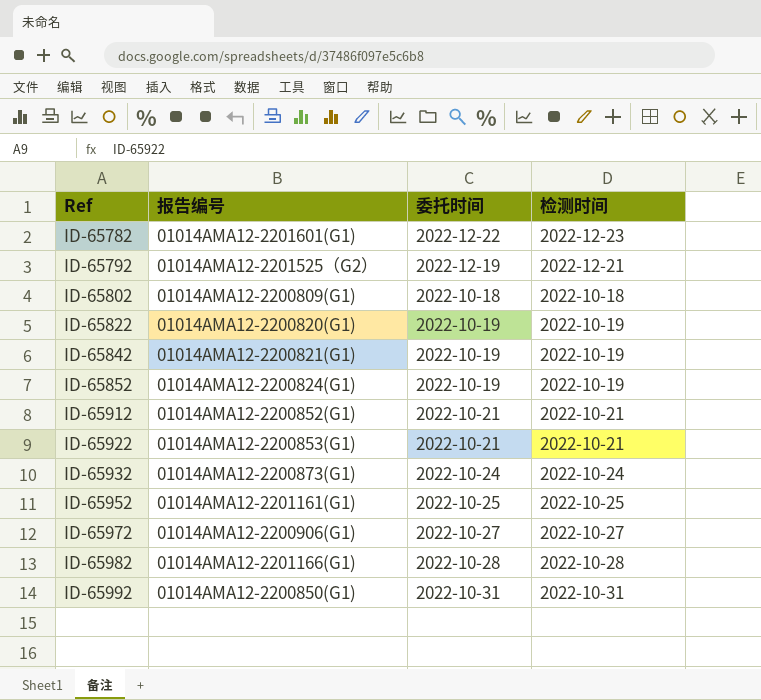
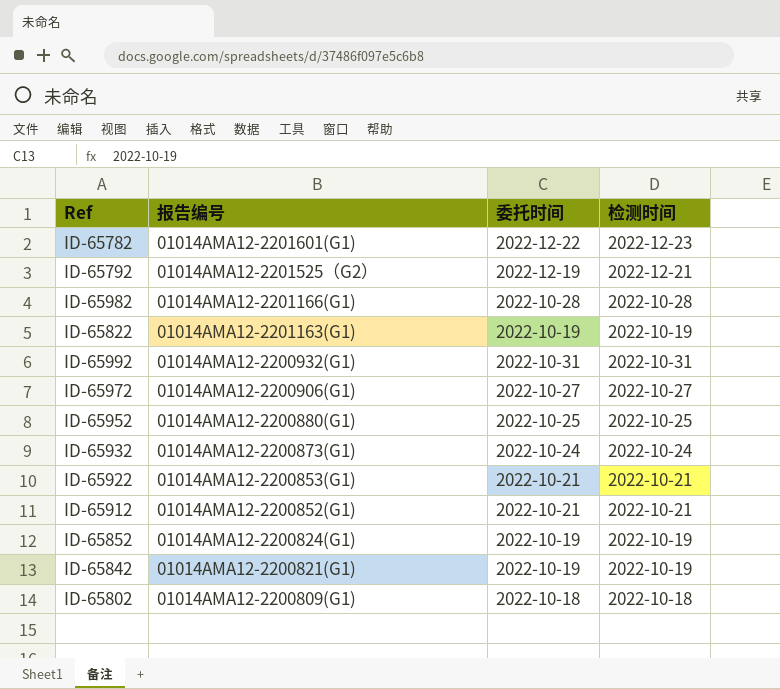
row order: Ref ascending -> 报告编号 descending
ID-65822 | 报告编号: 01014AMA12-2200820(G1) -> 01014AMA12-2201163(G1)
ID-65992 | 报告编号: 01014AMA12-2200850(G1) -> 01014AMA12-2200932(G1)
ID-65952 | 报告编号: 01014AMA12-2201161(G1) -> 01014AMA12-2200880(G1)

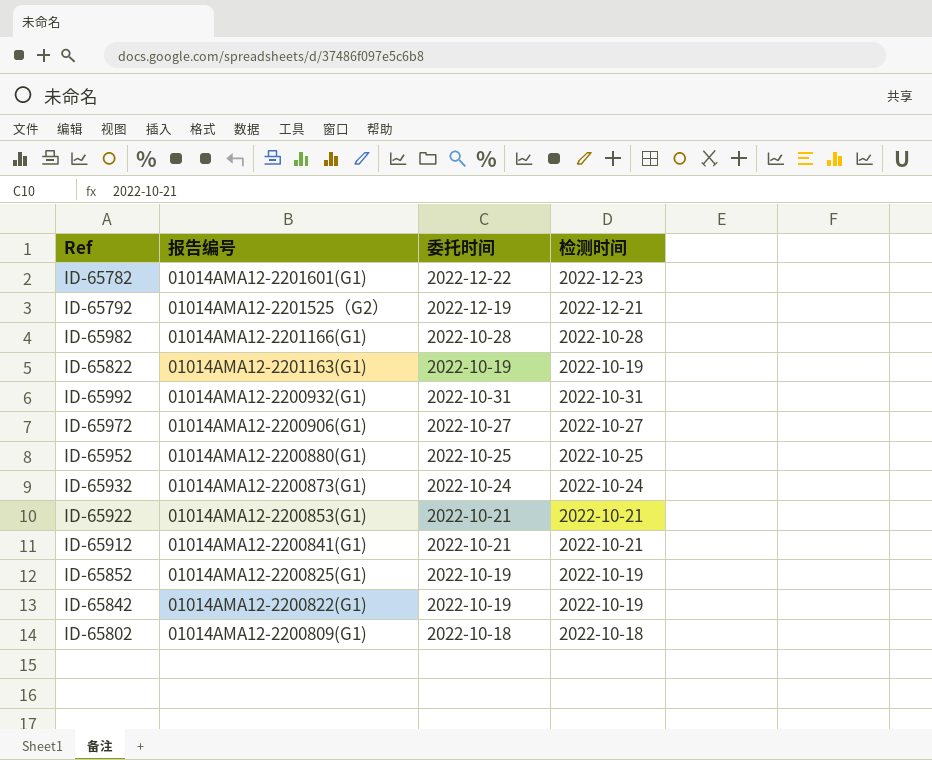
ID-65912 | 报告编号: 01014AMA12-2200852(G1) -> 01014AMA12-2200841(G1)
ID-65852 | 报告编号: 01014AMA12-2200824(G1) -> 01014AMA12-2200825(G1)
ID-65842 | 报告编号: 01014AMA12-2200821(G1) -> 01014AMA12-2200822(G1)

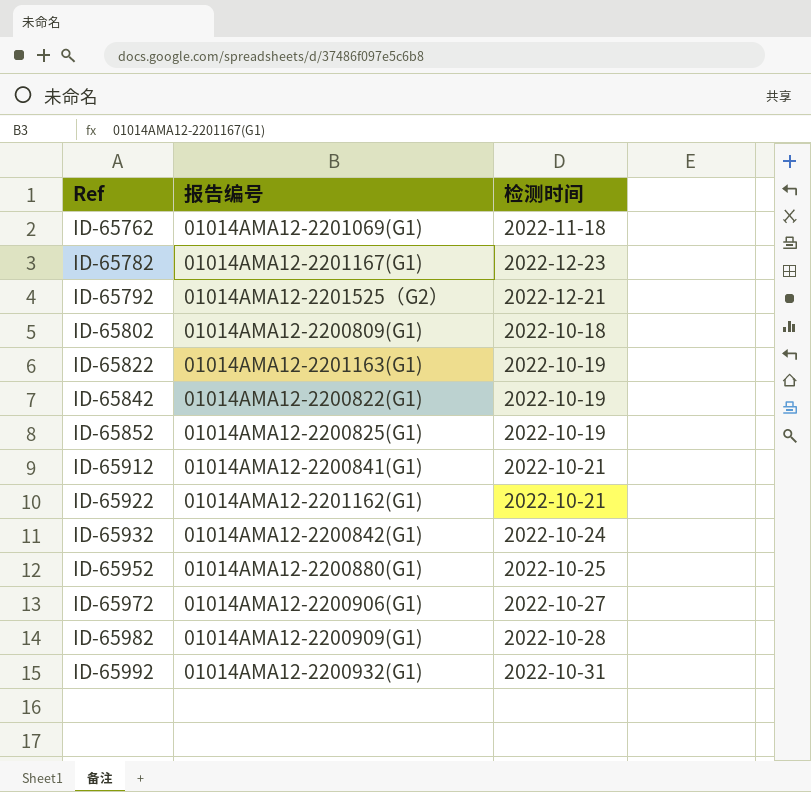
row order: 报告编号 descending -> Ref ascending
column 委托时间 | position: 3 -> none
row ID-65762: none -> 01014AMA12-2201069(G1) | 2022-11-18
ID-65782 | 报告编号: 01014AMA12-2201601(G1) -> 01014AMA12-2201167(G1)
ID-65922 | 报告编号: 01014AMA12-2200853(G1) -> 01014AMA12-2201162(G1)
ID-65932 | 报告编号: 01014AMA12-2200873(G1) -> 01014AMA12-2200842(G1)
ID-65982 | 报告编号: 01014AMA12-2201166(G1) -> 01014AMA12-2200909(G1)

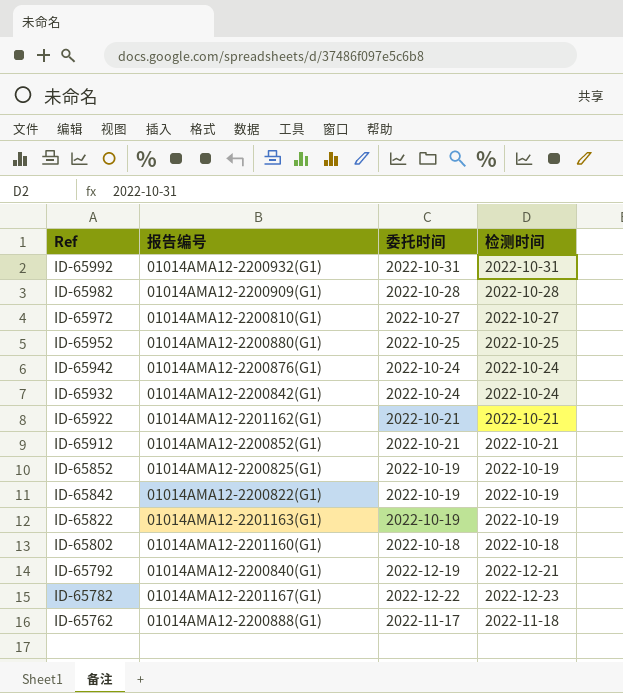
row order: Ref ascending -> Ref descending
column 委托时间 | position: none -> 3
ID-65972 | 报告编号: 01014AMA12-2200906(G1) -> 01014AMA12-2200810(G1)
row ID-65942: none -> 01014AMA12-2200876(G1) | 2022-10-24 | 2022-10-24
ID-65912 | 报告编号: 01014AMA12-2200841(G1) -> 01014AMA12-2200852(G1)
ID-65802 | 报告编号: 01014AMA12-2200809(G1) -> 01014AMA12-2201160(G1)
ID-65792 | 报告编号: 01014AMA12-2201525（G2） -> 01014AMA12-2200840(G1)
ID-65762 | 报告编号: 01014AMA12-2201069(G1) -> 01014AMA12-2200888(G1)

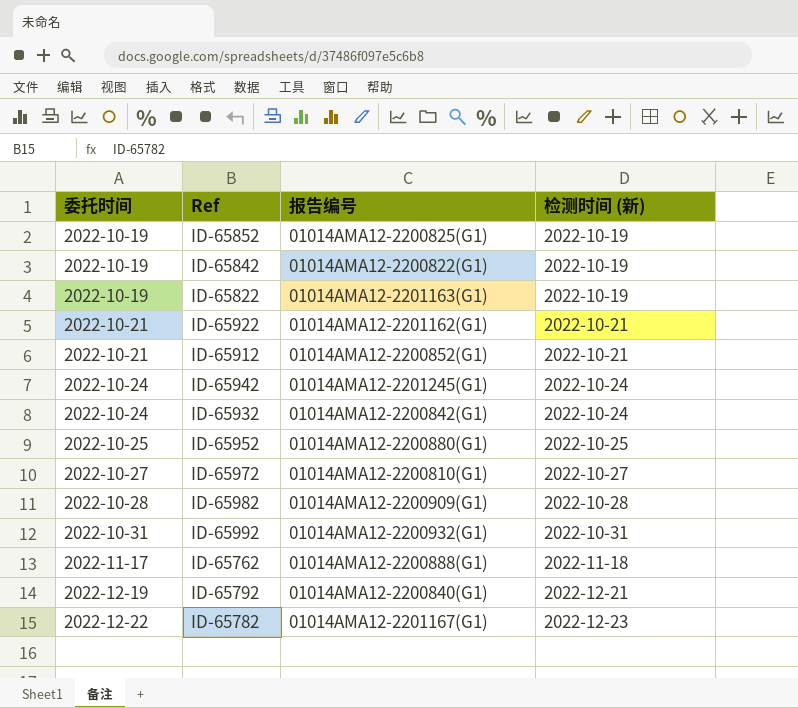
row order: Ref descending -> 委托时间 ascending
column 委托时间 | position: 3 -> 1
column name: 检测时间 -> 检测时间 (新)
row ID-65802: 01014AMA12-2201160(G1) | 2022-10-18 | 2022-10-18 -> none
ID-65942 | 报告编号: 01014AMA12-2200876(G1) -> 01014AMA12-2201245(G1)

